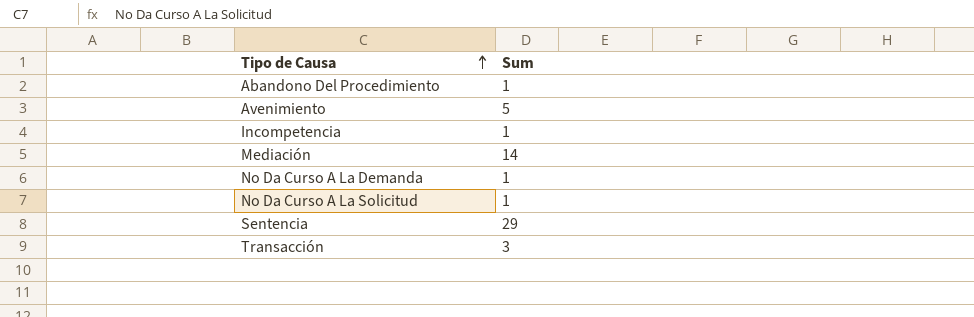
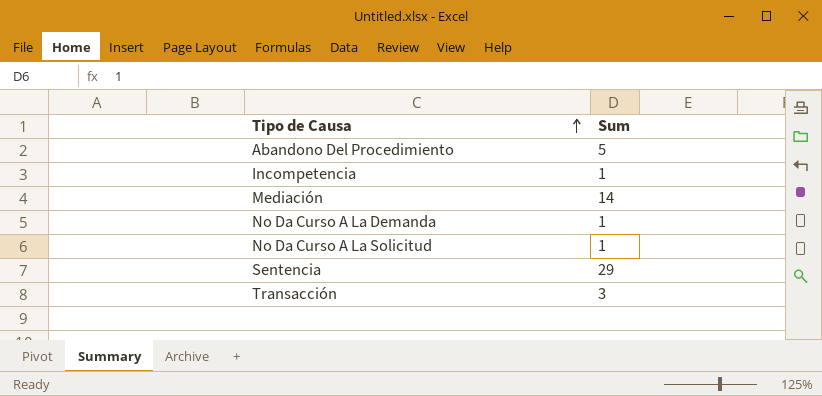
row Avenimiento: 5 -> none
Abandono Del Procedimiento | Sum: 1 -> 5

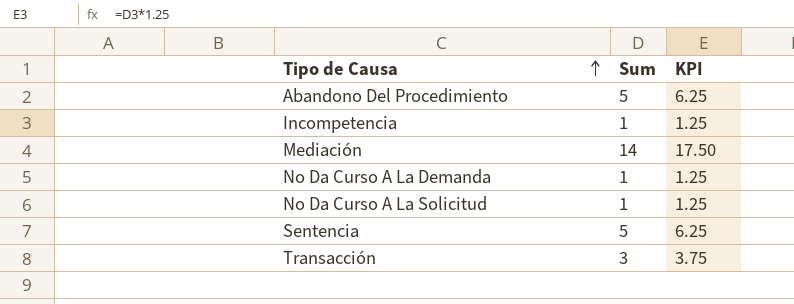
column KPI | formula: none -> [Sum] * 1.25
Sentencia | Sum: 29 -> 5

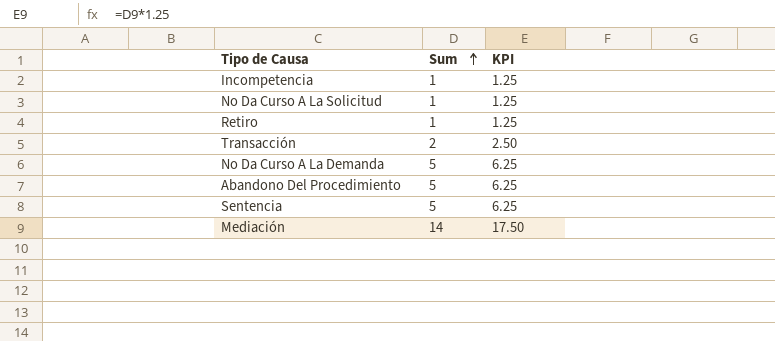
row order: Tipo de Causa ascending -> Sum ascending
row Retiro: none -> 1 | 1.25
Transacción | Sum: 3 -> 2
Transacción | KPI: 3.75 -> 2.50
No Da Curso A La Demanda | Sum: 1 -> 5
No Da Curso A La Demanda | KPI: 1.25 -> 6.25

